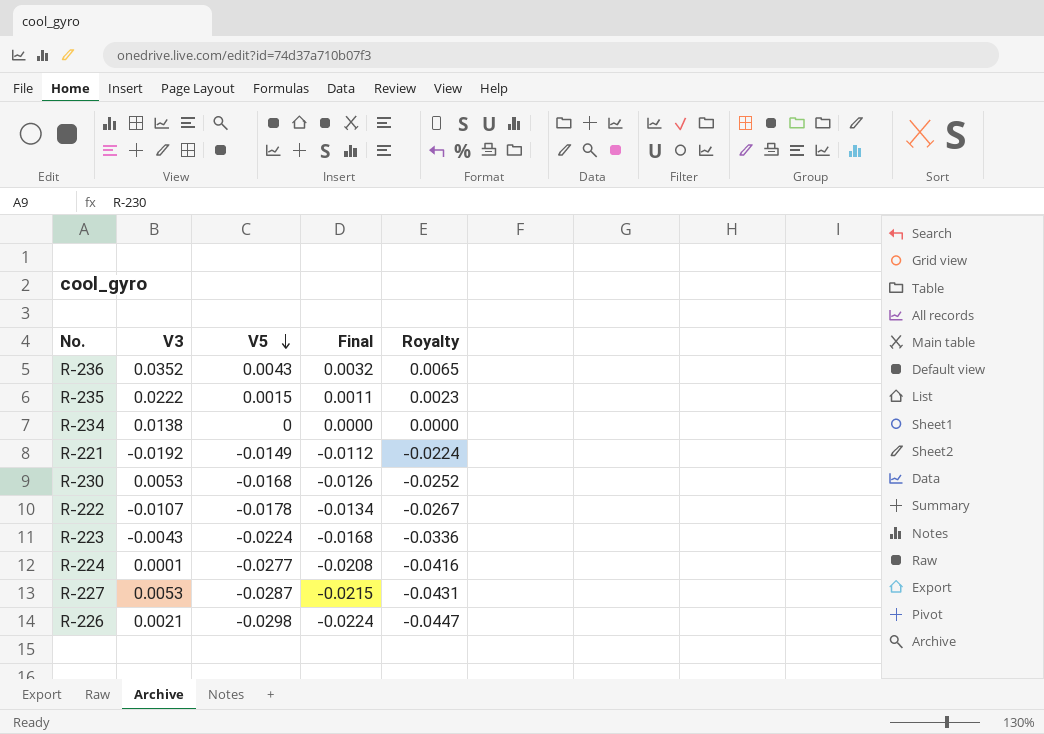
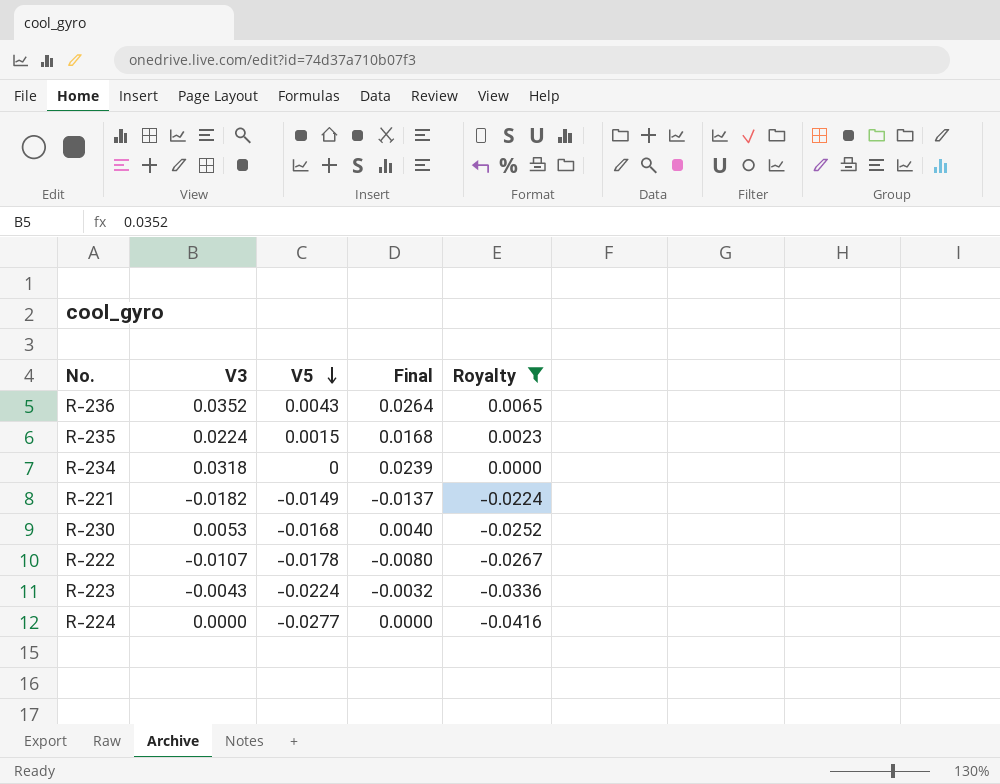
filter: none -> Royalty >= -0.0416
column Final | formula: [V5] * 0.75 -> [V3] * 0.75
R-235 | V3: 0.0222 -> 0.0224
R-234 | V3: 0.0138 -> 0.0318
R-221 | V3: -0.0192 -> -0.0182
R-224 | V3: 0.0001 -> 0.0000

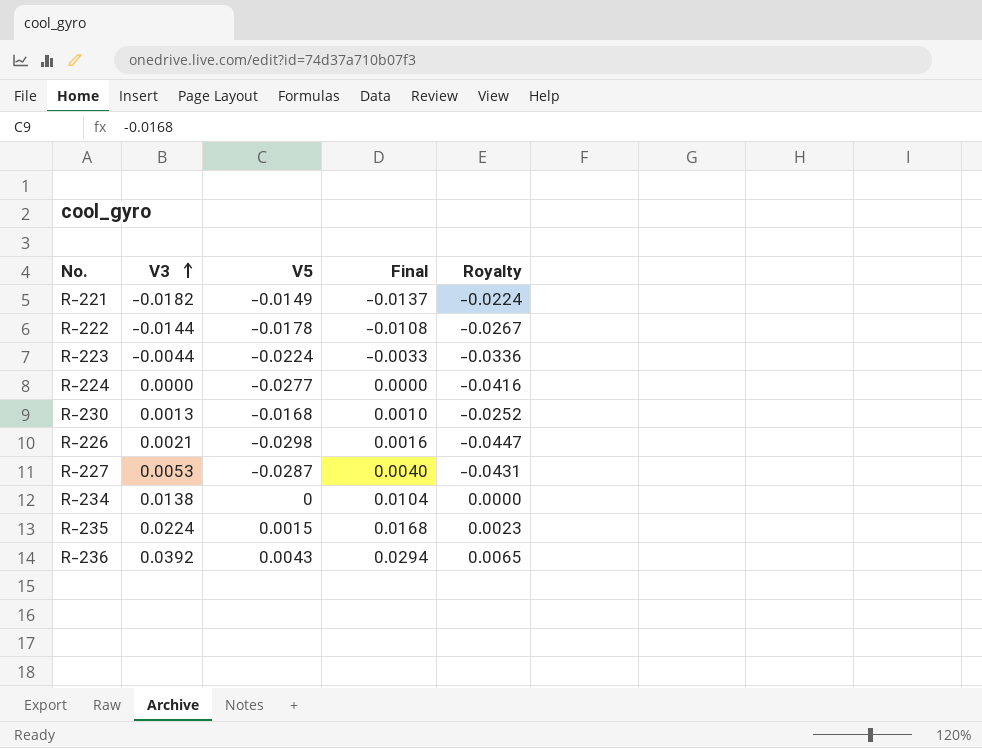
filter: Royalty >= -0.0416 -> none
row order: V5 descending -> V3 ascending
R-222 | V3: -0.0107 -> -0.0144
R-222 | Final: -0.0080 -> -0.0108
R-223 | V3: -0.0043 -> -0.0044
R-223 | Final: -0.0032 -> -0.0033
R-230 | V3: 0.0053 -> 0.0013
R-230 | Final: 0.0040 -> 0.0010
R-234 | V3: 0.0318 -> 0.0138
R-234 | Final: 0.0239 -> 0.0104
R-236 | V3: 0.0352 -> 0.0392
R-236 | Final: 0.0264 -> 0.0294

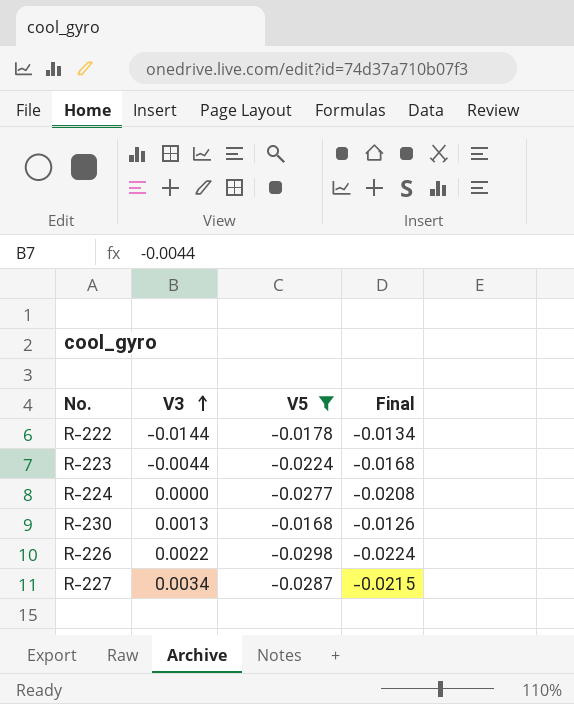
filter: none -> V5 <= -0.0168
column Royalty | formula: [V5] * 1.5 -> none
column Final | formula: [V3] * 0.75 -> [V5] * 0.75
R-226 | V3: 0.0021 -> 0.0022
R-227 | V3: 0.0053 -> 0.0034

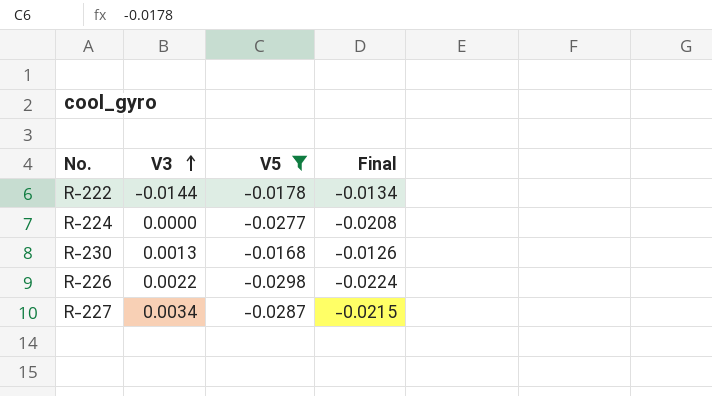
row R-223: -0.0044 | -0.0224 | -0.0168 -> none

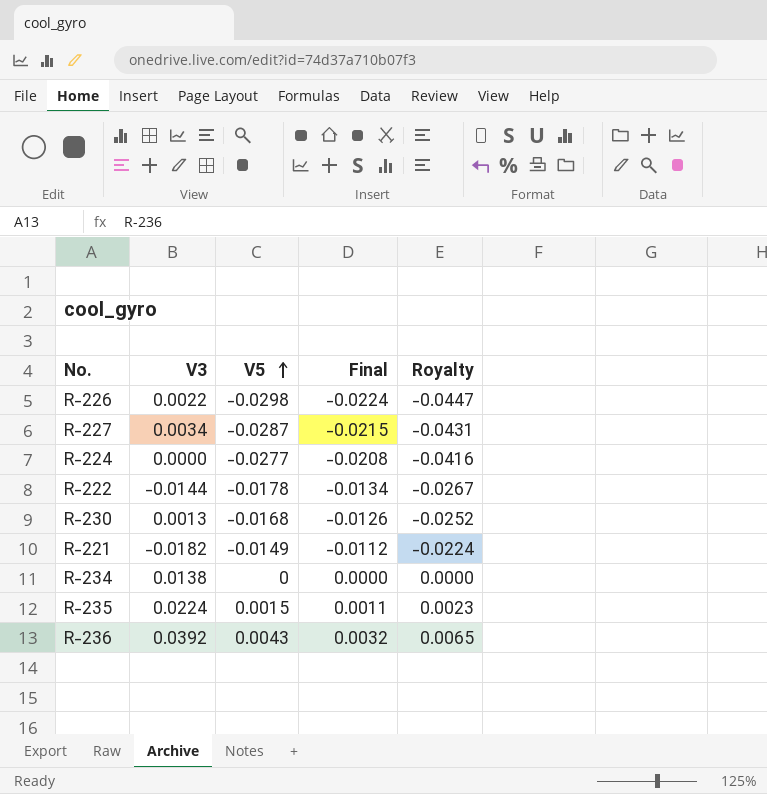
filter: V5 <= -0.0168 -> none
row order: V3 ascending -> V5 ascending
column Royalty | formula: none -> [V5] * 1.5

